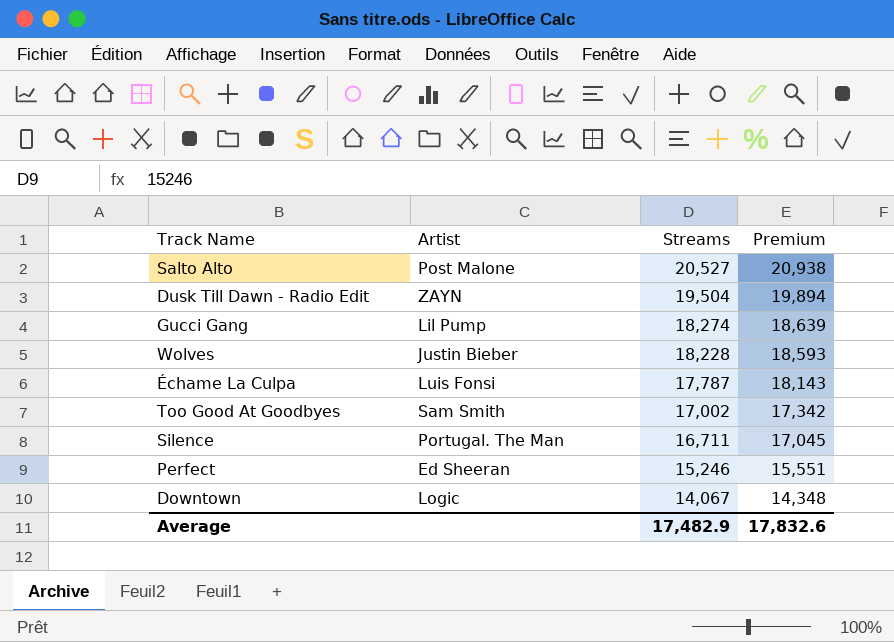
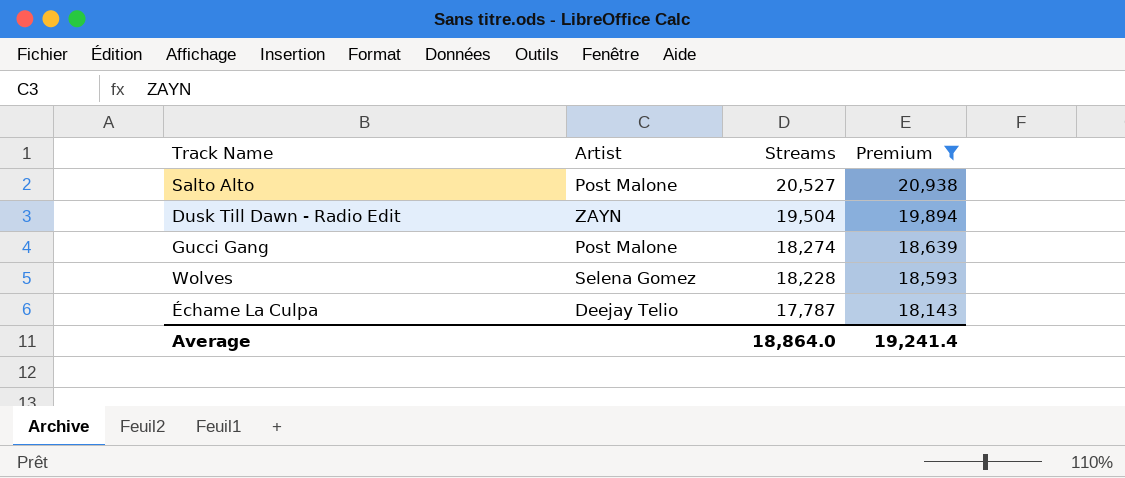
filter: none -> Premium >= 18,143
Gucci Gang | Artist: Lil Pump -> Post Malone
Wolves | Artist: Justin Bieber -> Selena Gomez
Échame La Culpa | Artist: Luis Fonsi -> Deejay Telio
Average | Streams: 17,482.9 -> 18,864.0
Average | Premium: 17,832.6 -> 19,241.4

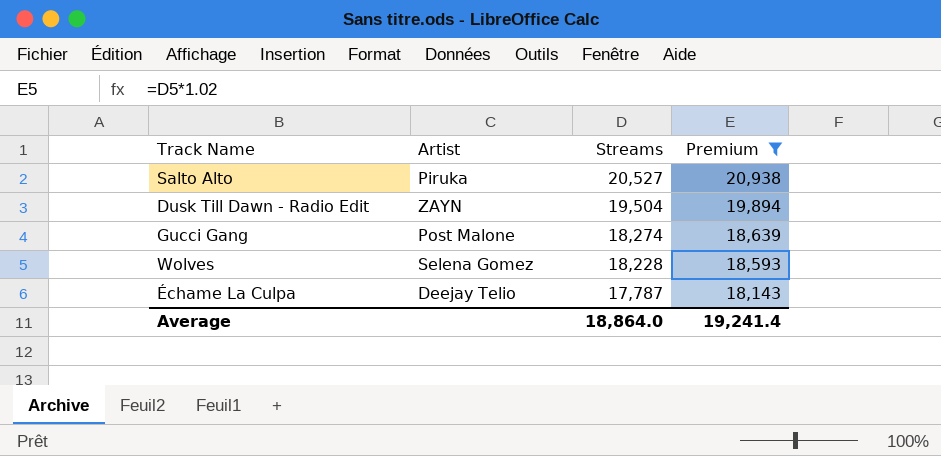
Salto Alto | Artist: Post Malone -> Piruka

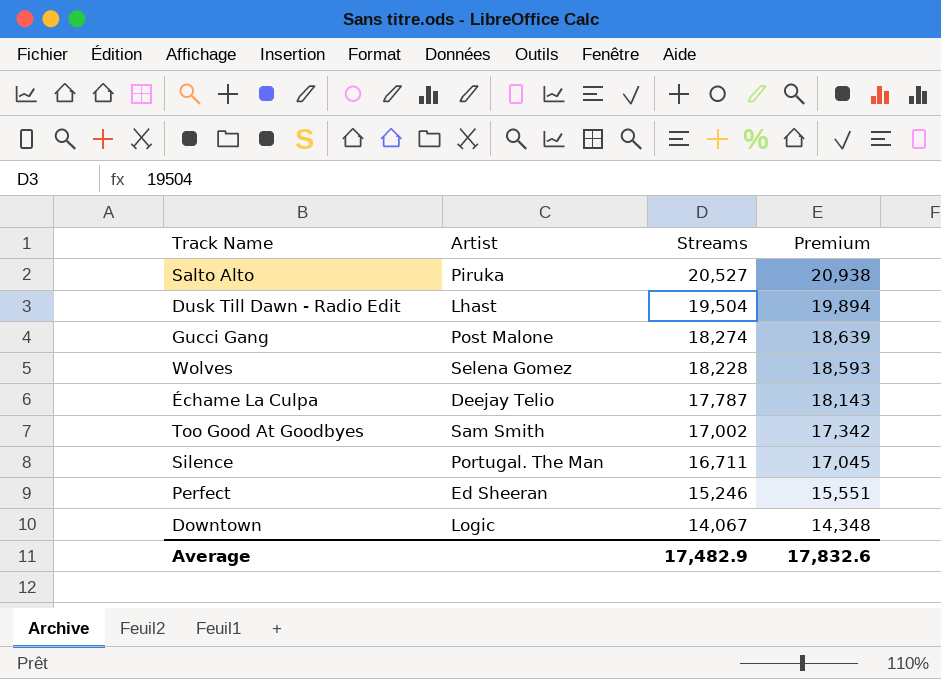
filter: Premium >= 18,143 -> none
Dusk Till Dawn - Radio Edit | Artist: ZAYN -> Lhast
Average | Streams: 18,864.0 -> 17,482.9
Average | Premium: 19,241.4 -> 17,832.6

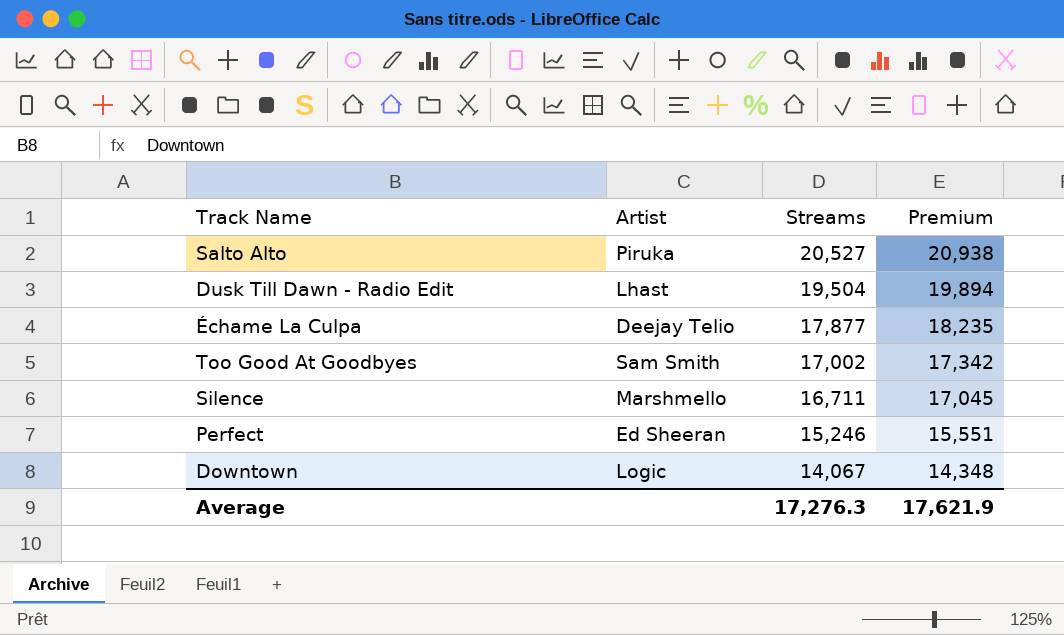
row Gucci Gang: Post Malone | 18,274 | 18,639 -> none
row Wolves: Selena Gomez | 18,228 | 18,593 -> none
Échame La Culpa | Streams: 17,787 -> 17,877
Échame La Culpa | Premium: 18,143 -> 18,235
Silence | Artist: Portugal. The Man -> Marshmello
Average | Streams: 17,482.9 -> 17,276.3
Average | Premium: 17,832.6 -> 17,621.9

